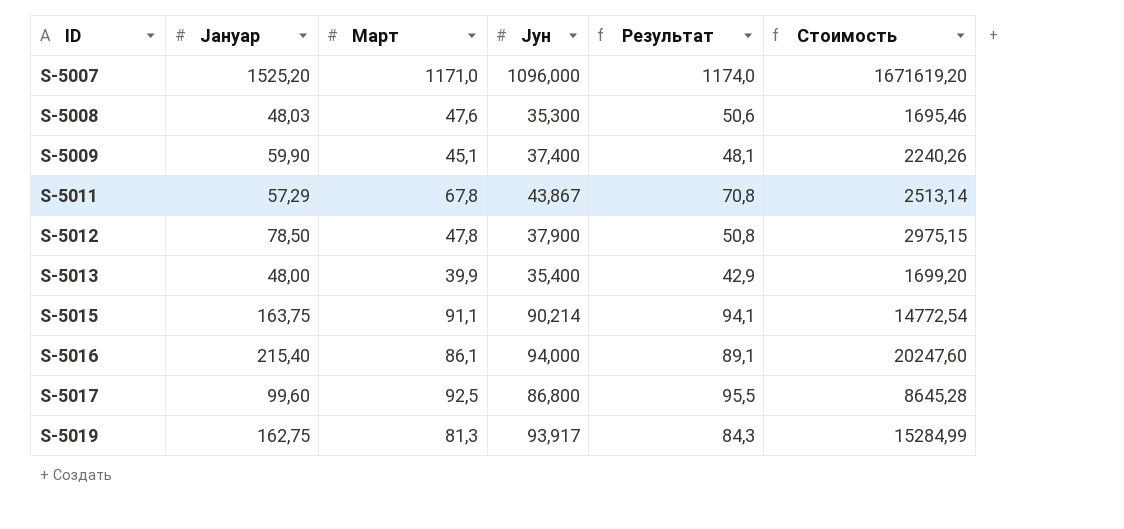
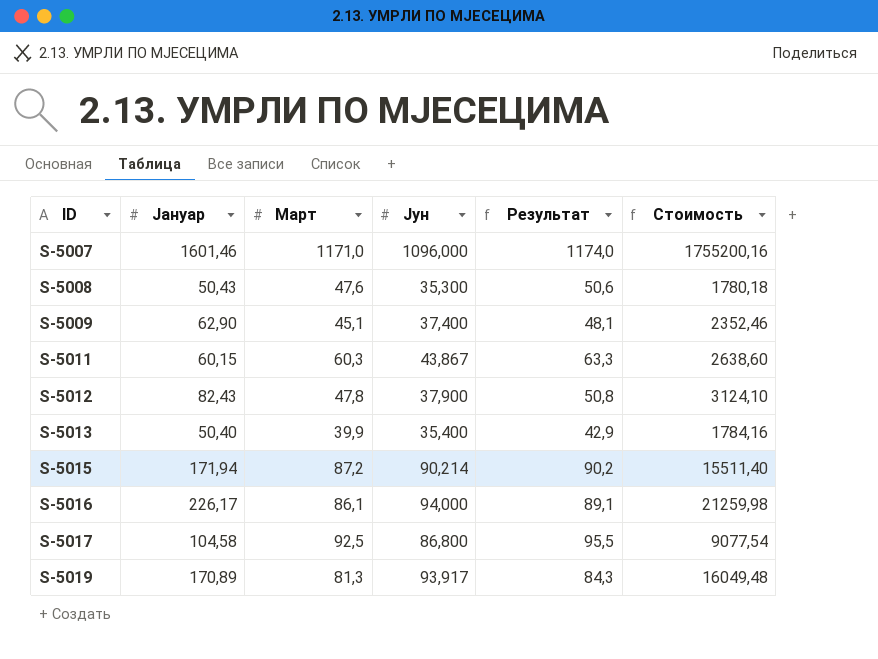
S-5007 | Јануар: 1525,20 -> 1601,46
S-5007 | Стоимость: 1671619,20 -> 1755200,16
S-5008 | Јануар: 48,03 -> 50,43
S-5008 | Стоимость: 1695,46 -> 1780,18
S-5009 | Јануар: 59,90 -> 62,90
S-5009 | Стоимость: 2240,26 -> 2352,46
S-5011 | Јануар: 57,29 -> 60,15
S-5011 | Март: 67,8 -> 60,3
S-5011 | Результат: 70,8 -> 63,3
S-5011 | Стоимость: 2513,14 -> 2638,60
S-5012 | Јануар: 78,50 -> 82,43
S-5012 | Стоимость: 2975,15 -> 3124,10
S-5013 | Јануар: 48,00 -> 50,40
S-5013 | Стоимость: 1699,20 -> 1784,16
S-5015 | Јануар: 163,75 -> 171,94
S-5015 | Март: 91,1 -> 87,2
S-5015 | Результат: 94,1 -> 90,2
S-5015 | Стоимость: 14772,54 -> 15511,40
S-5016 | Јануар: 215,40 -> 226,17
S-5016 | Стоимость: 20247,60 -> 21259,98
S-5017 | Јануар: 99,60 -> 104,58
S-5017 | Стоимость: 8645,28 -> 9077,54
S-5019 | Јануар: 162,75 -> 170,89
S-5019 | Стоимость: 15284,99 -> 16049,48

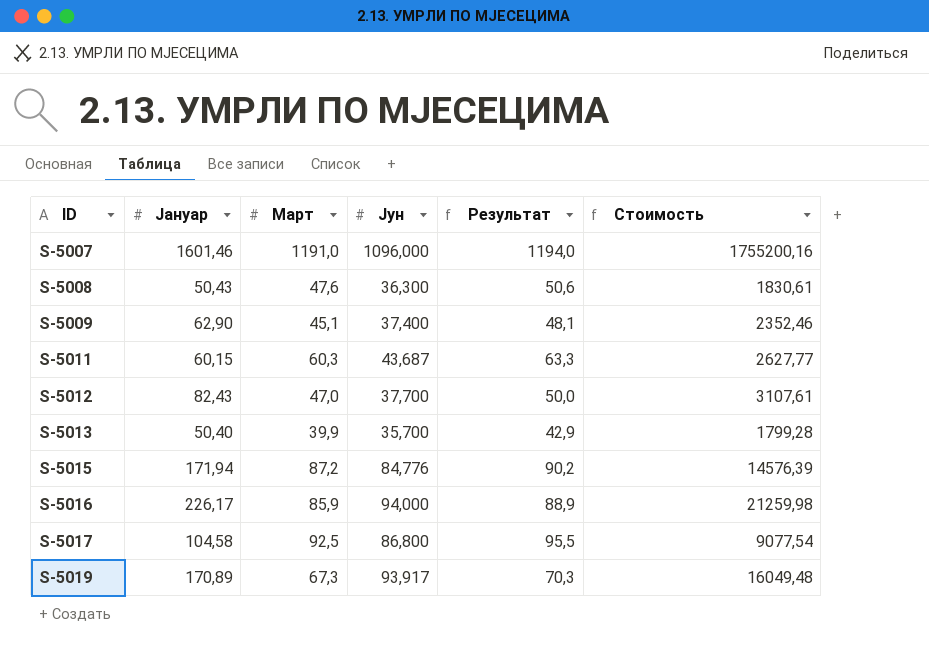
S-5007 | Март: 1171,0 -> 1191,0
S-5007 | Результат: 1174,0 -> 1194,0
S-5008 | Јун: 35,300 -> 36,300
S-5008 | Стоимость: 1780,18 -> 1830,61
S-5011 | Јун: 43,867 -> 43,687
S-5011 | Стоимость: 2638,60 -> 2627,77
S-5012 | Март: 47,8 -> 47,0
S-5012 | Јун: 37,900 -> 37,700
S-5012 | Результат: 50,8 -> 50,0
S-5012 | Стоимость: 3124,10 -> 3107,61
S-5013 | Јун: 35,400 -> 35,700
S-5013 | Стоимость: 1784,16 -> 1799,28
S-5015 | Јун: 90,214 -> 84,776
S-5015 | Стоимость: 15511,40 -> 14576,39
S-5016 | Март: 86,1 -> 85,9
S-5016 | Результат: 89,1 -> 88,9
S-5019 | Март: 81,3 -> 67,3
S-5019 | Результат: 84,3 -> 70,3

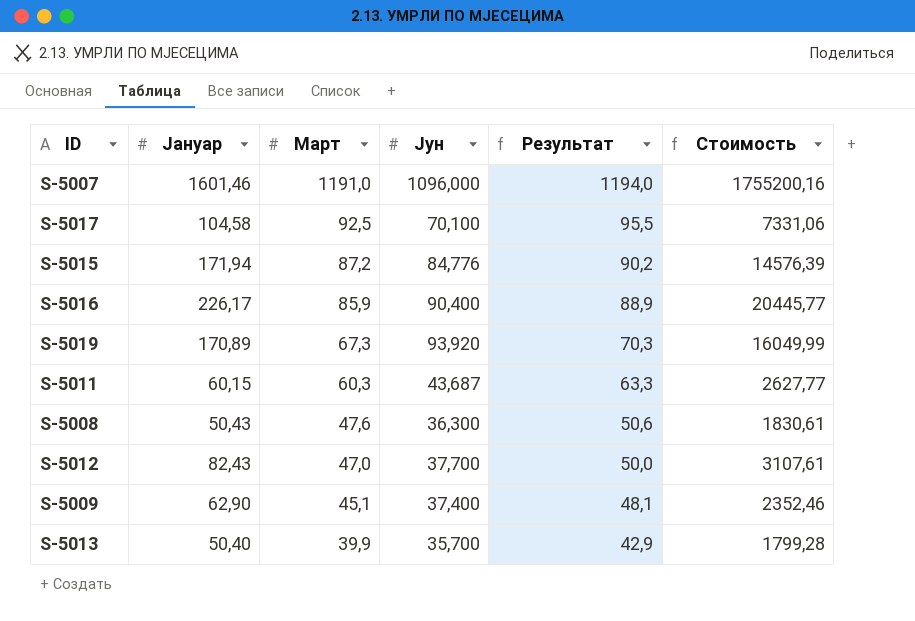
row order: ID ascending -> Март descending
S-5017 | Јун: 86,800 -> 70,100
S-5017 | Стоимость: 9077,54 -> 7331,06
S-5016 | Јун: 94,000 -> 90,400
S-5016 | Стоимость: 21259,98 -> 20445,77
S-5019 | Јун: 93,917 -> 93,920
S-5019 | Стоимость: 16049,48 -> 16049,99

